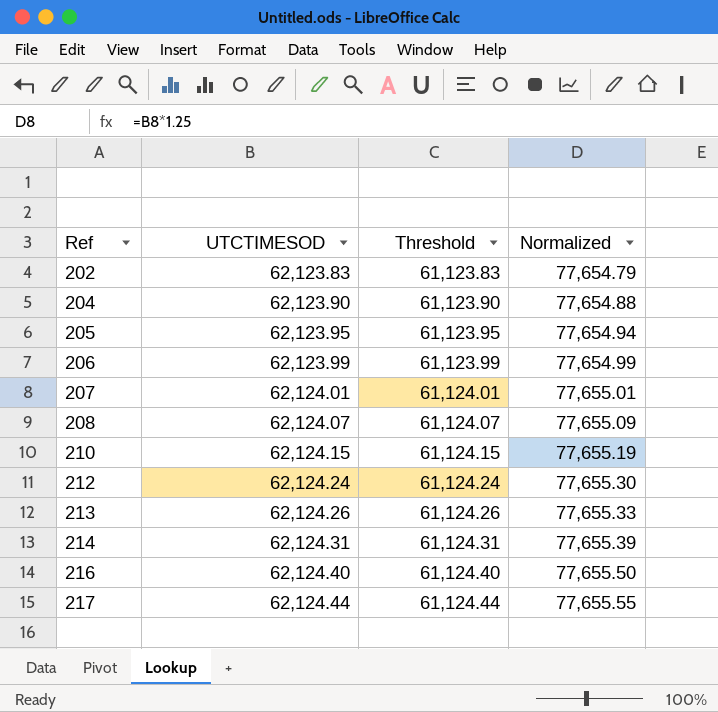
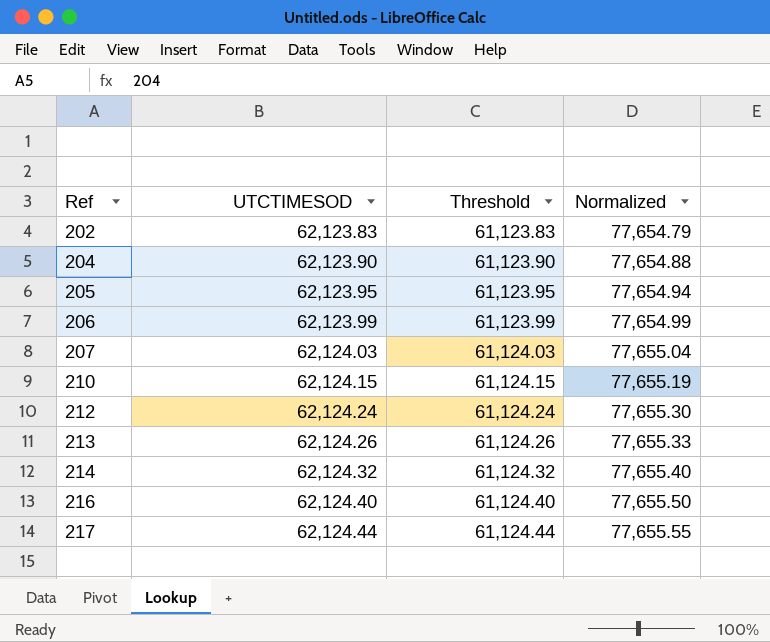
row 208: 62,124.07 | 61,124.07 | 77,655.09 -> none
207 | UTCTIMESOD: 62,124.01 -> 62,124.03
207 | Threshold: 61,124.01 -> 61,124.03
207 | Normalized: 77,655.01 -> 77,655.04
214 | UTCTIMESOD: 62,124.31 -> 62,124.32
214 | Threshold: 61,124.31 -> 61,124.32
214 | Normalized: 77,655.39 -> 77,655.40

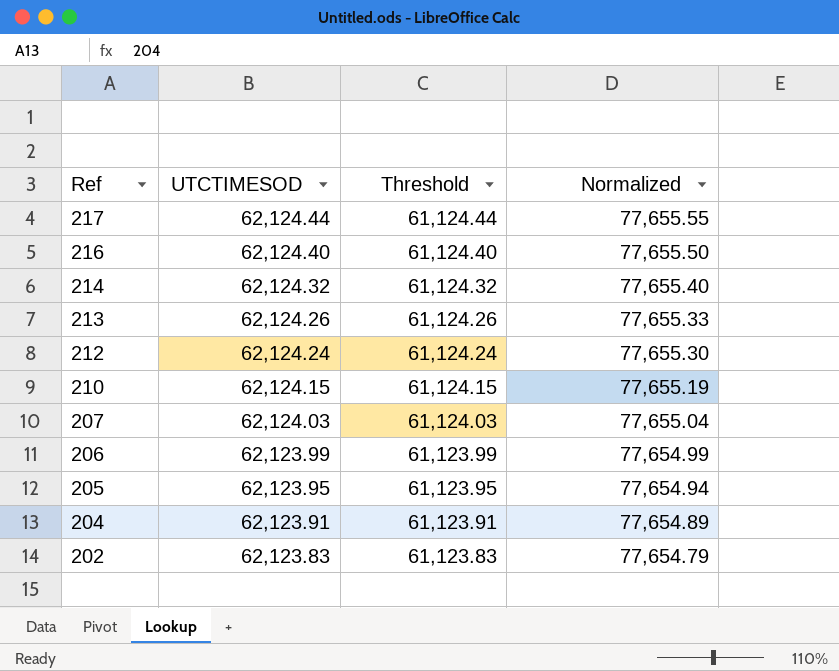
row order: Ref ascending -> Ref descending
204 | UTCTIMESOD: 62,123.90 -> 62,123.91
204 | Threshold: 61,123.90 -> 61,123.91
204 | Normalized: 77,654.88 -> 77,654.89

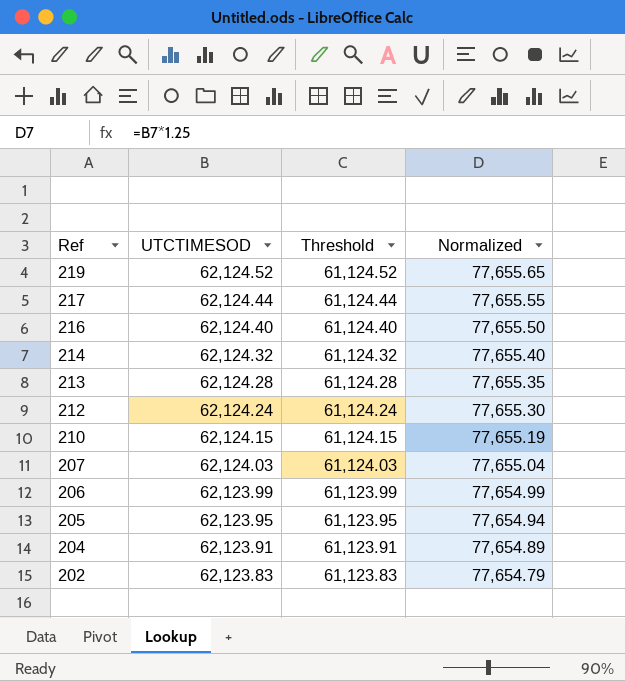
row 219: none -> 62,124.52 | 61,124.52 | 77,655.65
213 | UTCTIMESOD: 62,124.26 -> 62,124.28
213 | Threshold: 61,124.26 -> 61,124.28
213 | Normalized: 77,655.33 -> 77,655.35

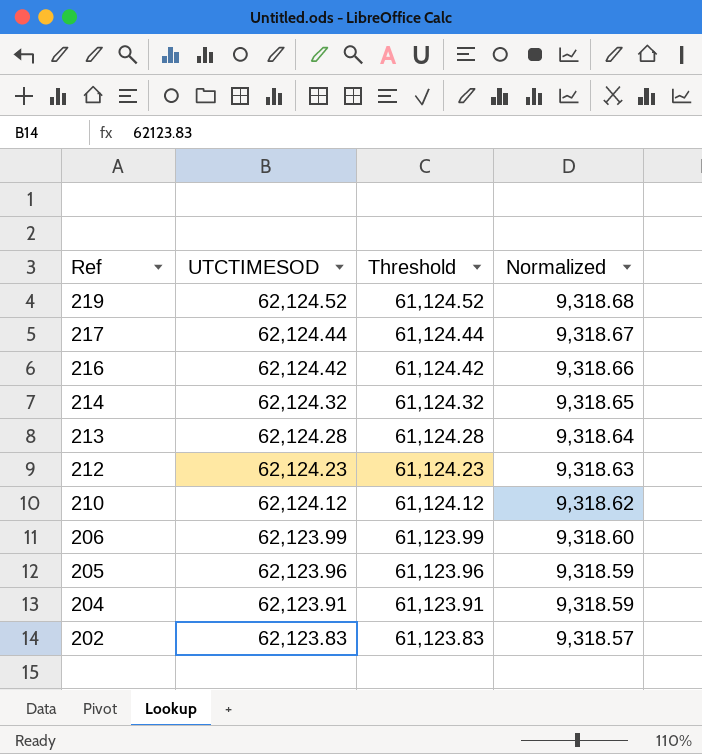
column Normalized | formula: [UTCTIMESOD] * 1.25 -> [UTCTIMESOD] * 0.15
row 207: 62,124.03 | 61,124.03 | 77,655.04 -> none
216 | UTCTIMESOD: 62,124.40 -> 62,124.42
216 | Threshold: 61,124.40 -> 61,124.42
212 | UTCTIMESOD: 62,124.24 -> 62,124.23
212 | Threshold: 61,124.24 -> 61,124.23
210 | UTCTIMESOD: 62,124.15 -> 62,124.12
210 | Threshold: 61,124.15 -> 61,124.12
205 | UTCTIMESOD: 62,123.95 -> 62,123.96
205 | Threshold: 61,123.95 -> 61,123.96

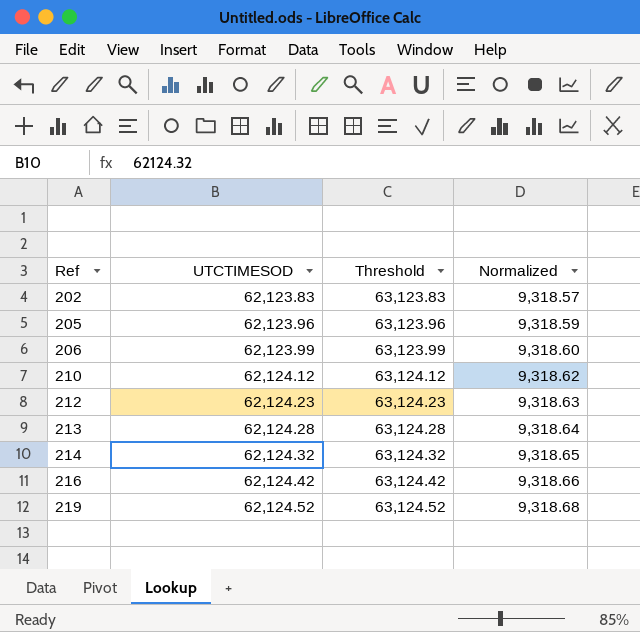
row order: Ref descending -> Ref ascending
column Threshold | formula: [UTCTIMESOD] - 1000 -> [UTCTIMESOD] + 1000
row 217: 62,124.44 | 61,124.44 | 9,318.67 -> none
row 204: 62,123.91 | 61,123.91 | 9,318.59 -> none

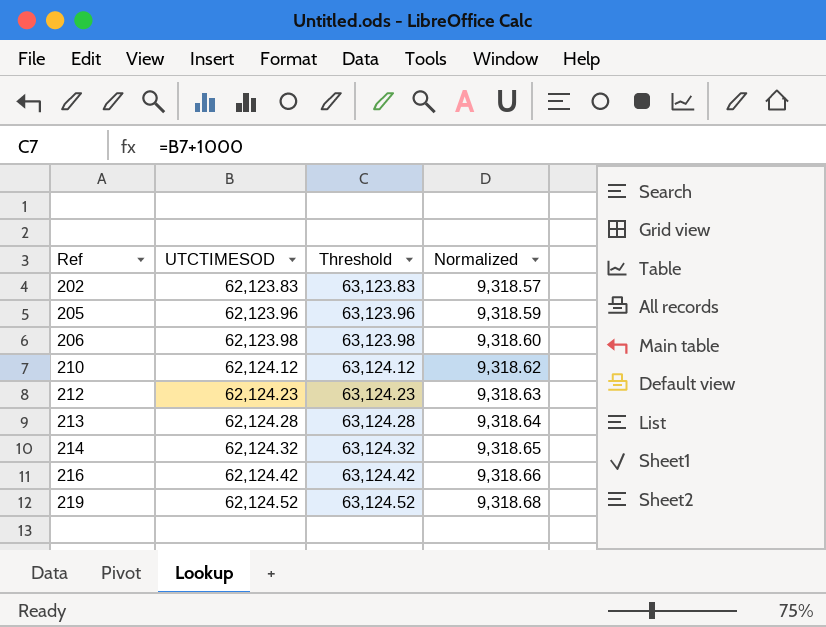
206 | UTCTIMESOD: 62,123.99 -> 62,123.98
206 | Threshold: 63,123.99 -> 63,123.98

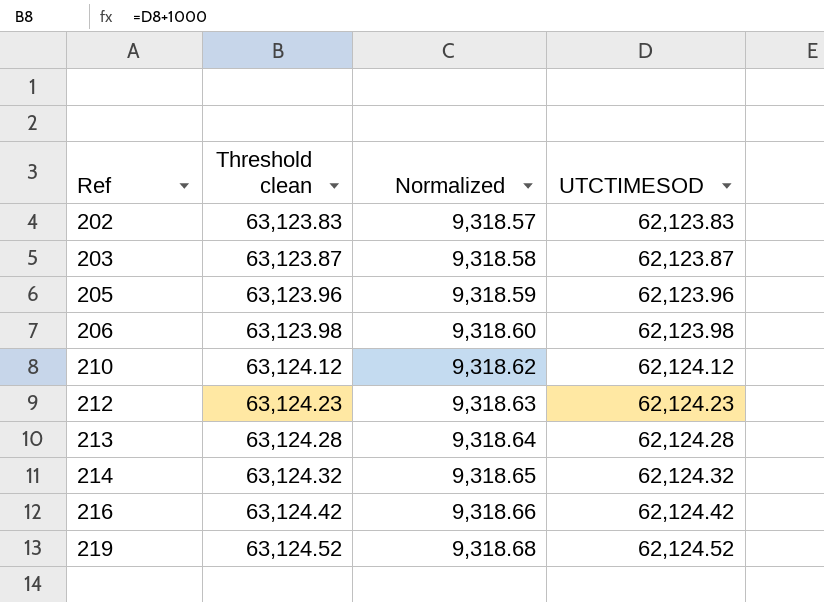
column name: Threshold -> Threshold clean
column UTCTIMESOD | position: 2 -> 4
row 203: none -> 63,123.87 | 9,318.58 | 62,123.87

